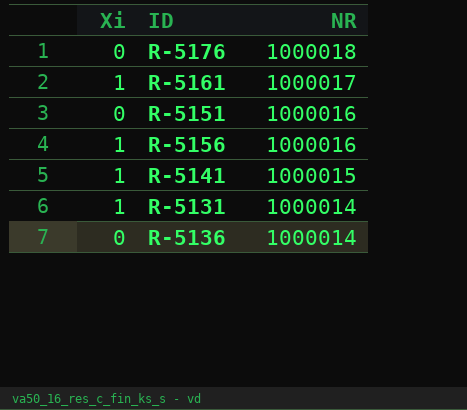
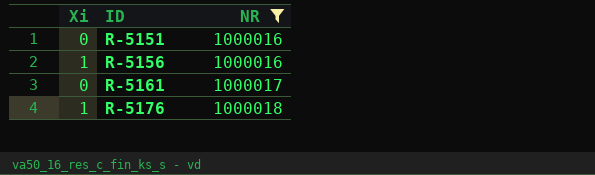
filter: none -> NR >= 1000016
row order: NR descending -> ID ascending
R-5161 | Xi: 1 -> 0
R-5176 | Xi: 0 -> 1

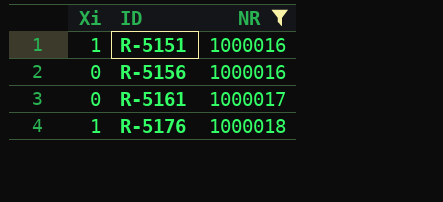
R-5151 | Xi: 0 -> 1
R-5156 | Xi: 1 -> 0

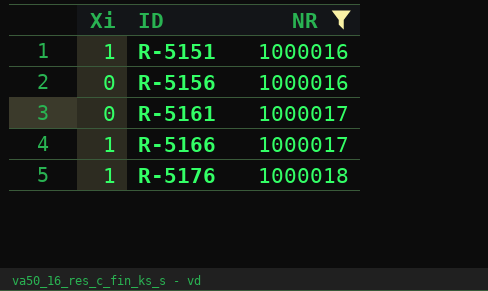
row R-5166: none -> 1 | 1000017

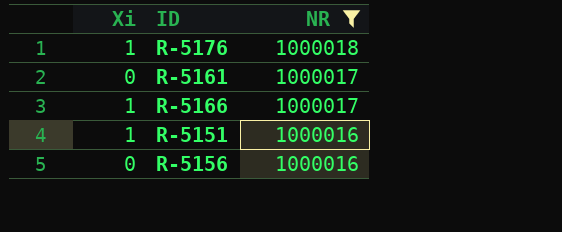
row order: ID ascending -> NR descending

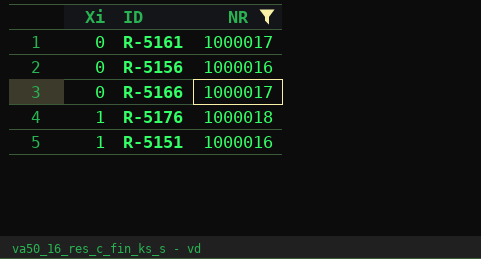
row order: NR descending -> Xi ascending
R-5166 | Xi: 1 -> 0

